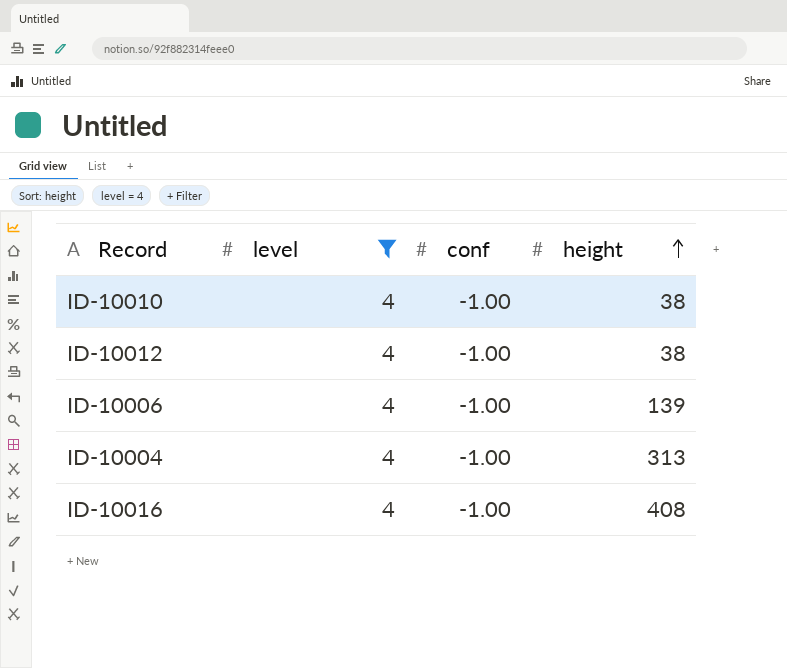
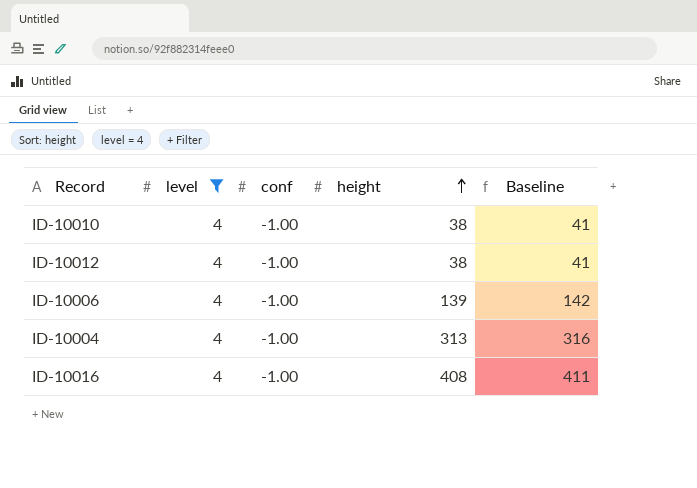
column Baseline | formula: none -> [height] + 3

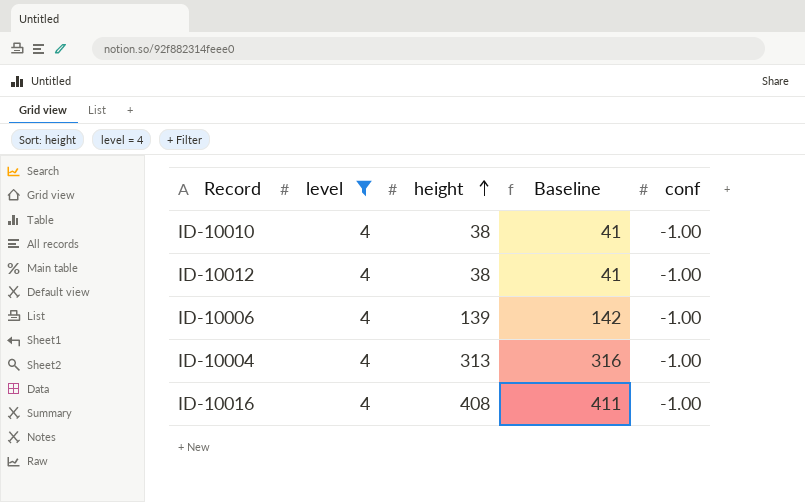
column conf | position: 3 -> 5

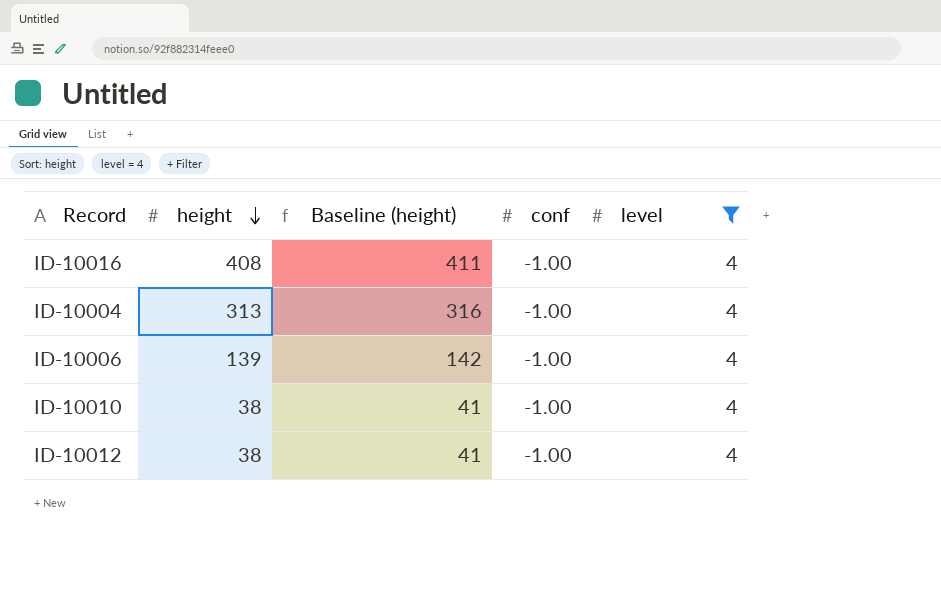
row order: height ascending -> height descending
column name: Baseline -> Baseline (height)
column level | position: 2 -> 5

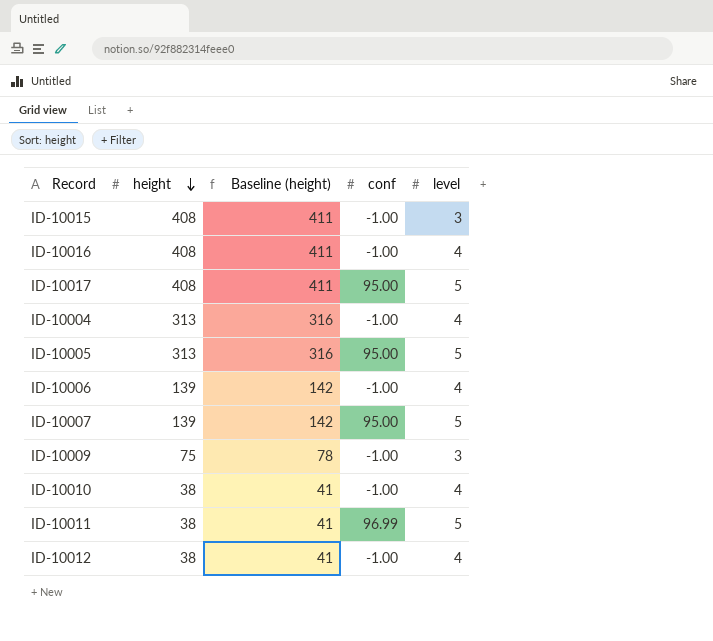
filter: level = 4 -> none

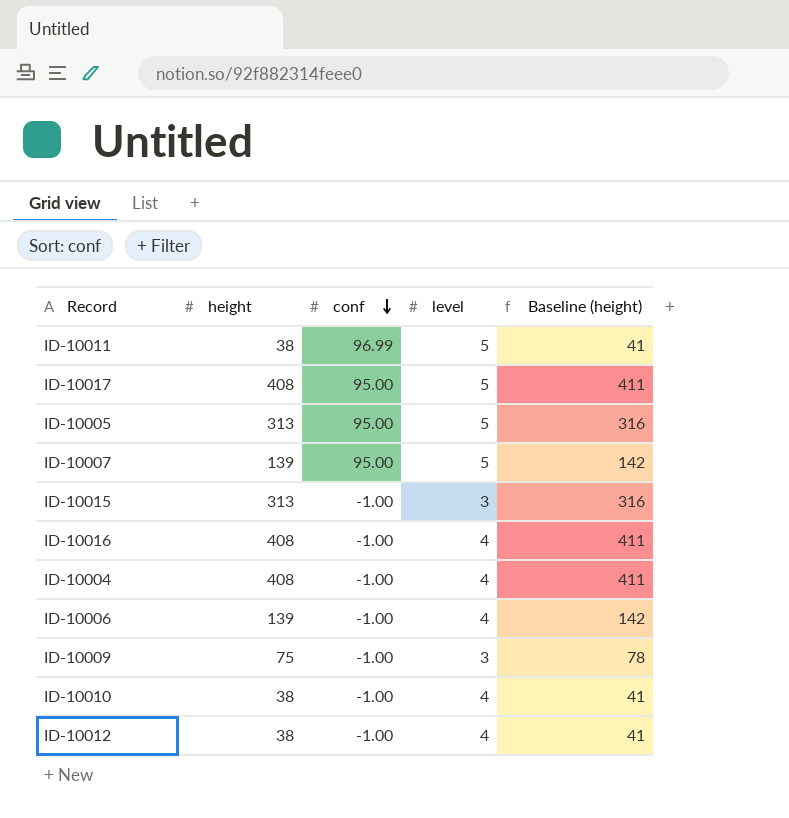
row order: height descending -> conf descending
column Baseline (height) | position: 3 -> 5
ID-10015 | height: 408 -> 313
ID-10015 | Baseline (height): 411 -> 316
ID-10004 | height: 313 -> 408
ID-10004 | Baseline (height): 316 -> 411

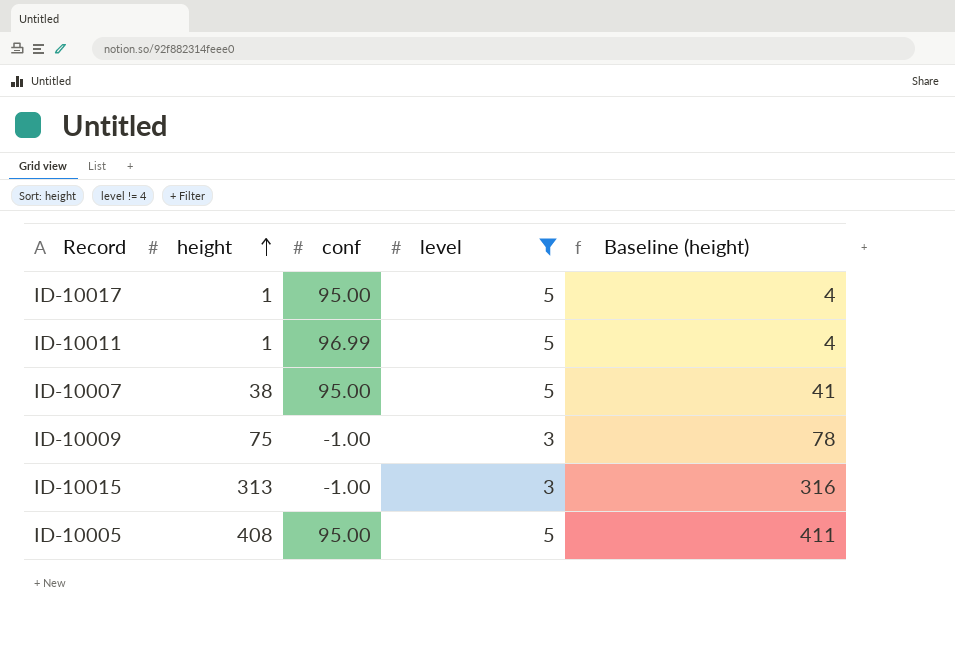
filter: none -> level != 4
row order: conf descending -> height ascending
ID-10017 | height: 408 -> 1
ID-10017 | Baseline (height): 411 -> 4
ID-10011 | height: 38 -> 1
ID-10011 | Baseline (height): 41 -> 4
ID-10007 | height: 139 -> 38
ID-10007 | Baseline (height): 142 -> 41
ID-10005 | height: 313 -> 408
ID-10005 | Baseline (height): 316 -> 411

